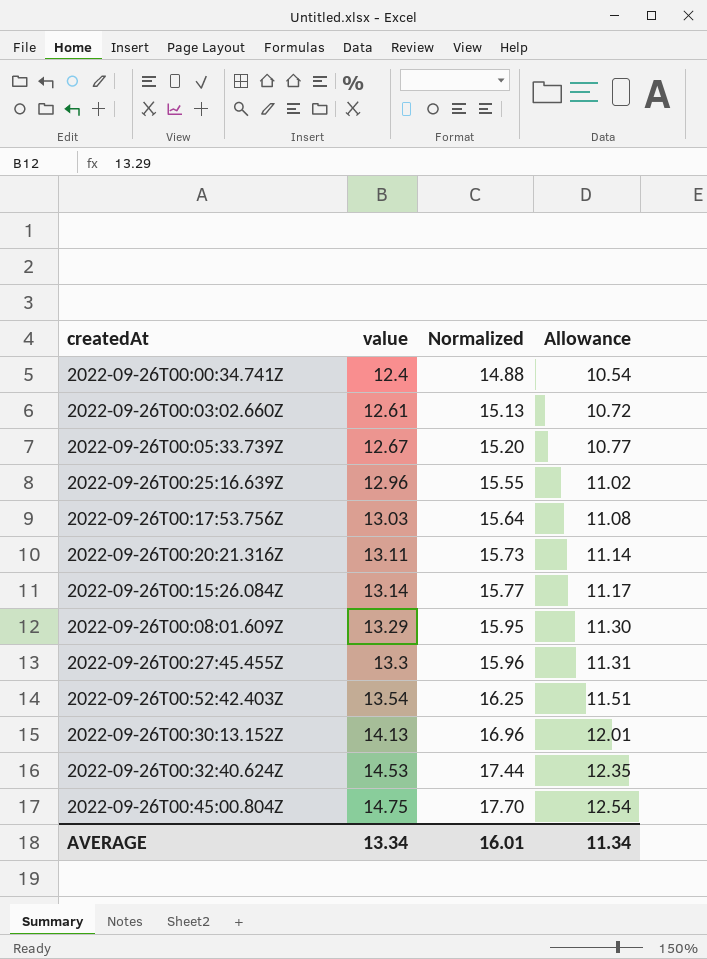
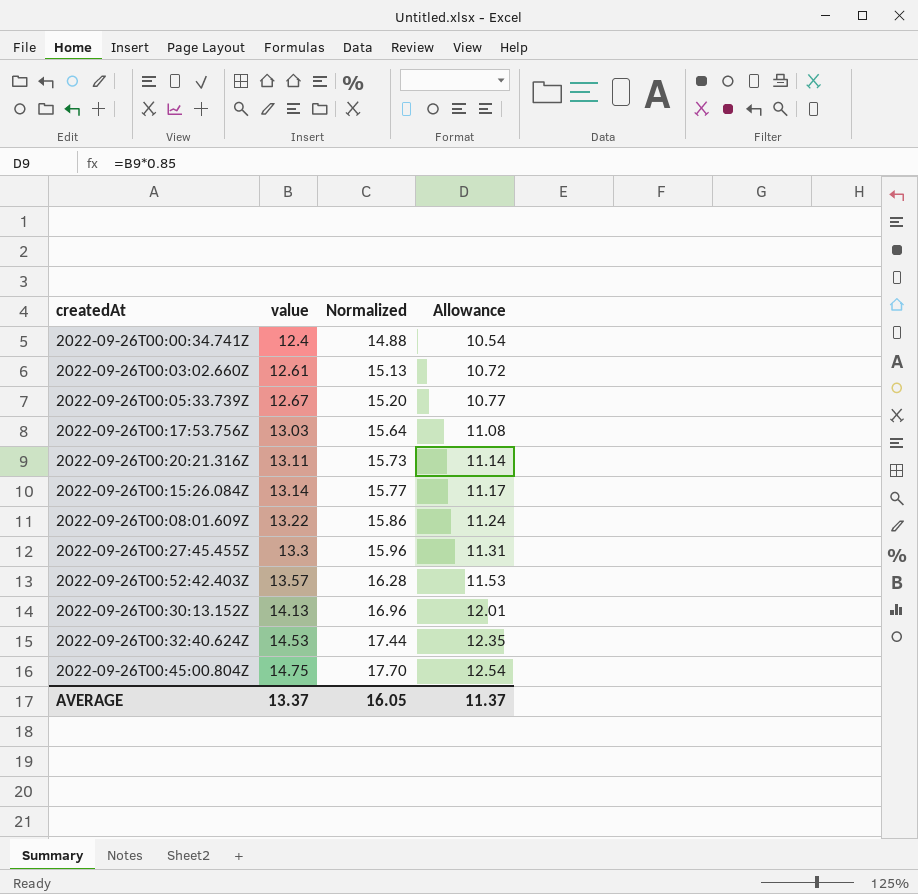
row 2022-09-26T00:25:16.639Z: 12.96 | 15.55 | 11.02 -> none
2022-09-26T00:08:01.609Z | value: 13.29 -> 13.22
2022-09-26T00:08:01.609Z | Normalized: 15.95 -> 15.86
2022-09-26T00:08:01.609Z | Allowance: 11.30 -> 11.24
2022-09-26T00:52:42.403Z | value: 13.54 -> 13.57
2022-09-26T00:52:42.403Z | Normalized: 16.25 -> 16.28
2022-09-26T00:52:42.403Z | Allowance: 11.51 -> 11.53
AVERAGE | value: 13.34 -> 13.37
AVERAGE | Normalized: 16.01 -> 16.05
AVERAGE | Allowance: 11.34 -> 11.37

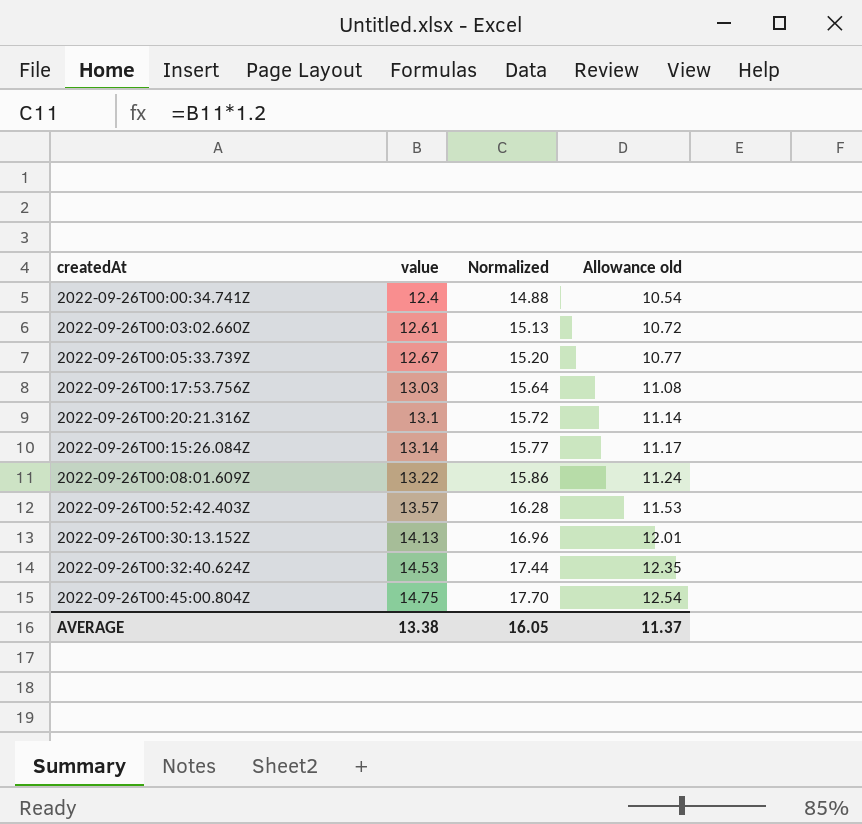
column name: Allowance -> Allowance old
row 2022-09-26T00:27:45.455Z: 13.3 | 15.96 | 11.31 -> none
2022-09-26T00:20:21.316Z | value: 13.11 -> 13.1
2022-09-26T00:20:21.316Z | Normalized: 15.73 -> 15.72
AVERAGE | value: 13.37 -> 13.38

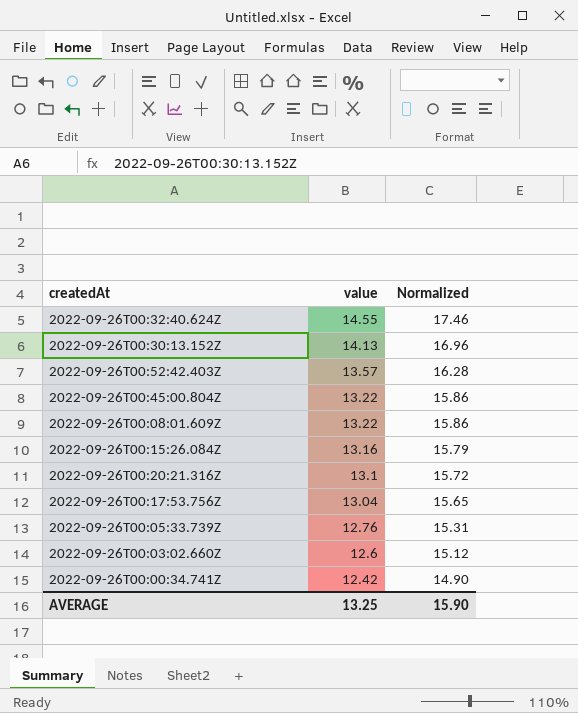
row order: value ascending -> value descending
column Allowance old | formula: [value] * 0.85 -> none
2022-09-26T00:32:40.624Z | value: 14.53 -> 14.55
2022-09-26T00:32:40.624Z | Normalized: 17.44 -> 17.46
2022-09-26T00:45:00.804Z | value: 14.75 -> 13.22
2022-09-26T00:45:00.804Z | Normalized: 17.70 -> 15.86
2022-09-26T00:15:26.084Z | value: 13.14 -> 13.16
2022-09-26T00:15:26.084Z | Normalized: 15.77 -> 15.79
2022-09-26T00:17:53.756Z | value: 13.03 -> 13.04
2022-09-26T00:17:53.756Z | Normalized: 15.64 -> 15.65
2022-09-26T00:05:33.739Z | value: 12.67 -> 12.76
2022-09-26T00:05:33.739Z | Normalized: 15.20 -> 15.31
2022-09-26T00:03:02.660Z | value: 12.61 -> 12.6
2022-09-26T00:03:02.660Z | Normalized: 15.13 -> 15.12
2022-09-26T00:00:34.741Z | value: 12.4 -> 12.42
2022-09-26T00:00:34.741Z | Normalized: 14.88 -> 14.90
AVERAGE | value: 13.38 -> 13.25
AVERAGE | Normalized: 16.05 -> 15.90

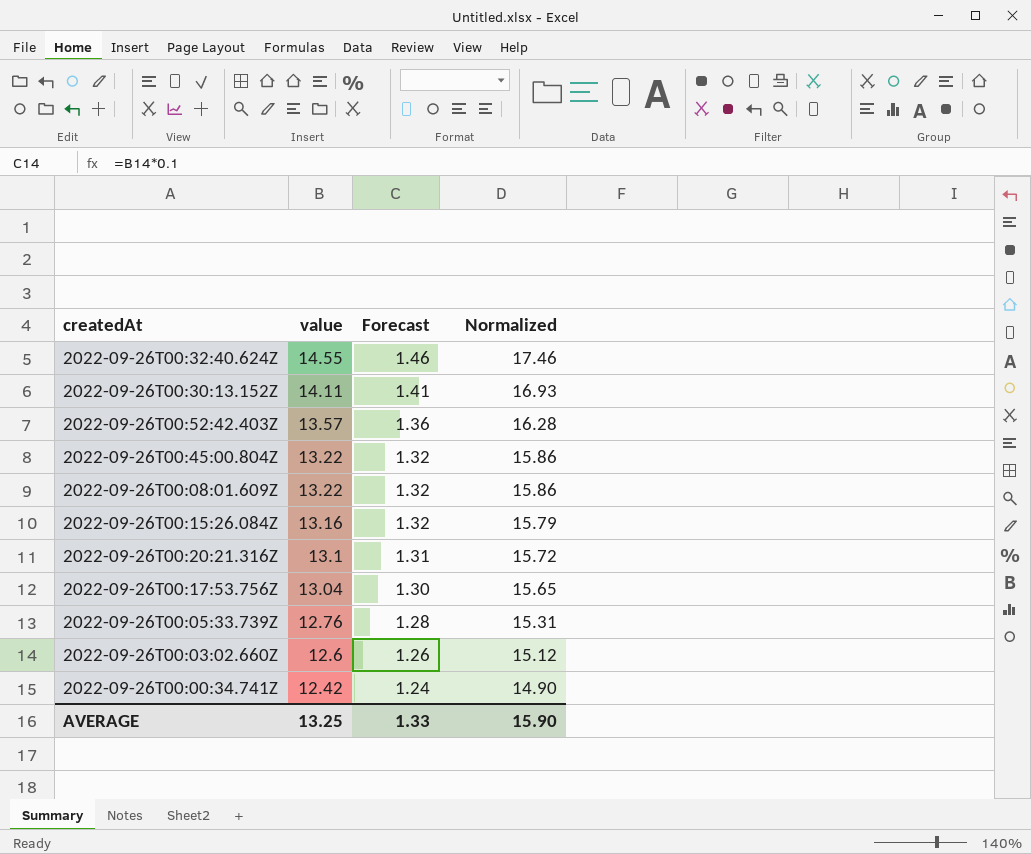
column Forecast | formula: none -> [value] * 0.1
2022-09-26T00:30:13.152Z | value: 14.13 -> 14.11
2022-09-26T00:30:13.152Z | Normalized: 16.96 -> 16.93

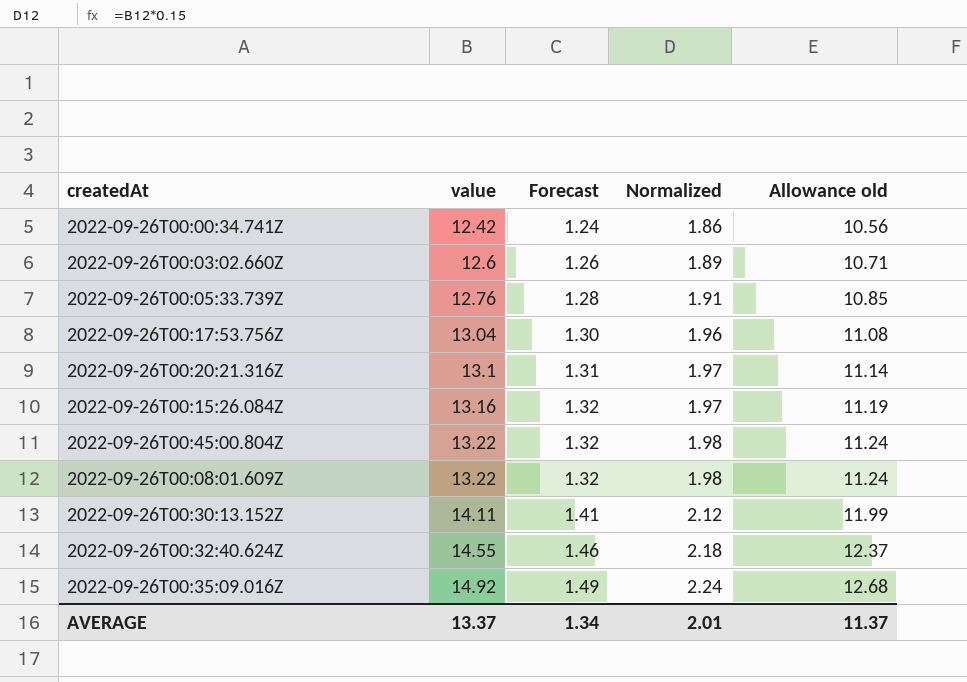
row order: value descending -> value ascending
column Normalized | formula: [value] * 1.2 -> [value] * 0.15
column Allowance old | formula: none -> [value] * 0.85
row 2022-09-26T00:52:42.403Z: 13.57 | 1.36 | 16.28 -> none
row 2022-09-26T00:35:09.016Z: none -> 14.92 | 1.49 | 2.24 | 12.68
AVERAGE | value: 13.25 -> 13.37
AVERAGE | Forecast: 1.33 -> 1.34
AVERAGE | Normalized: 15.90 -> 2.01

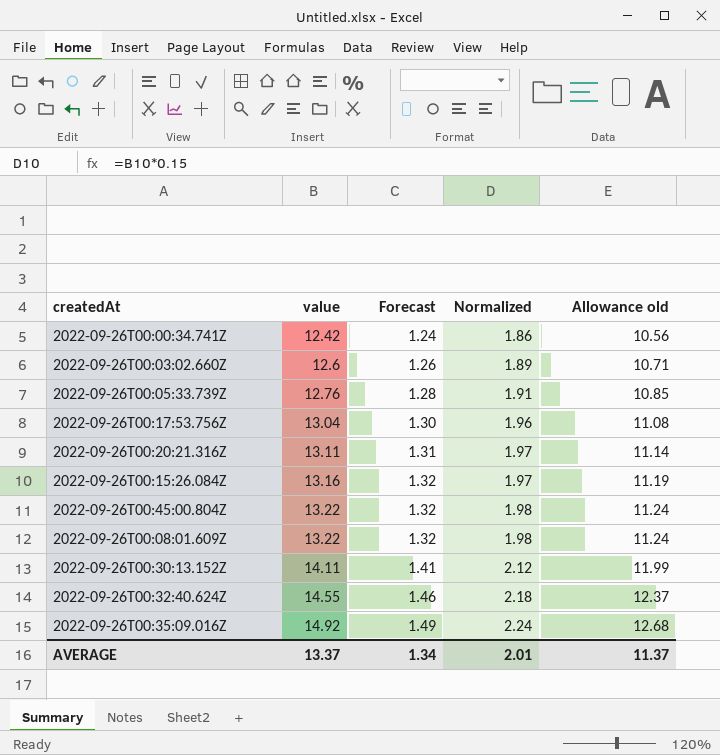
2022-09-26T00:20:21.316Z | value: 13.1 -> 13.11

